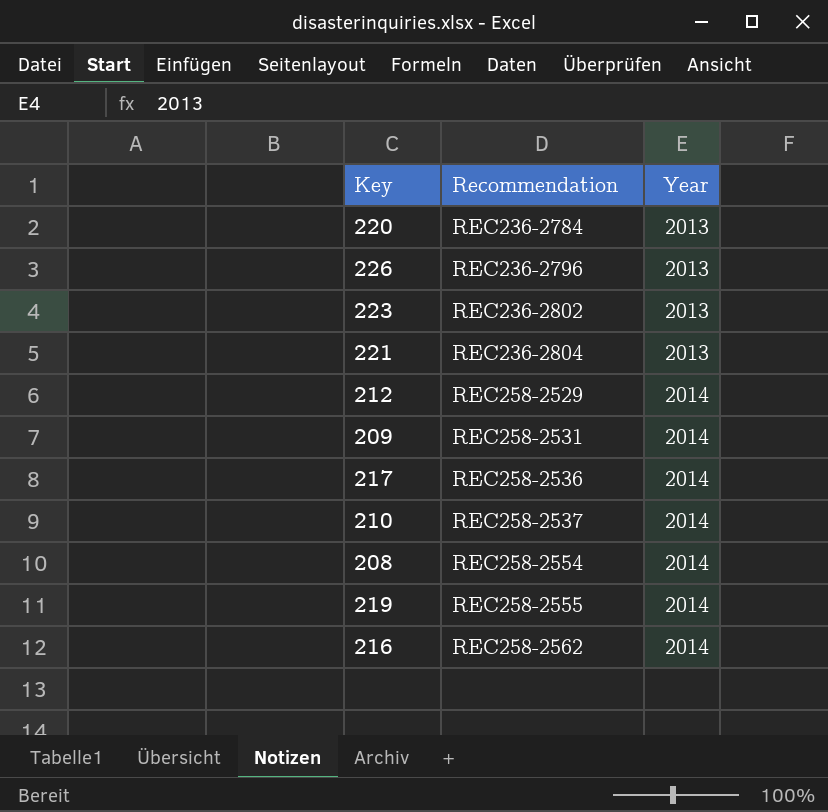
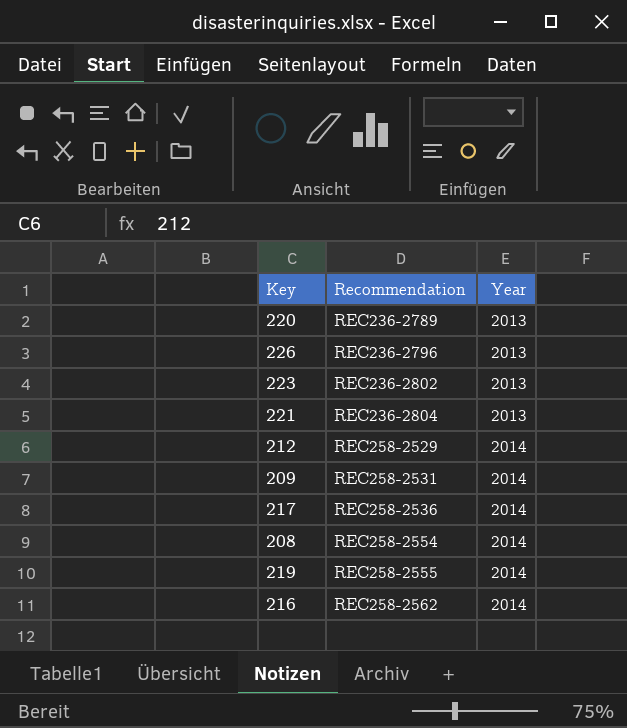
row 210: REC258-2537 | 2014 -> none
220 | Recommendation: REC236-2784 -> REC236-2789

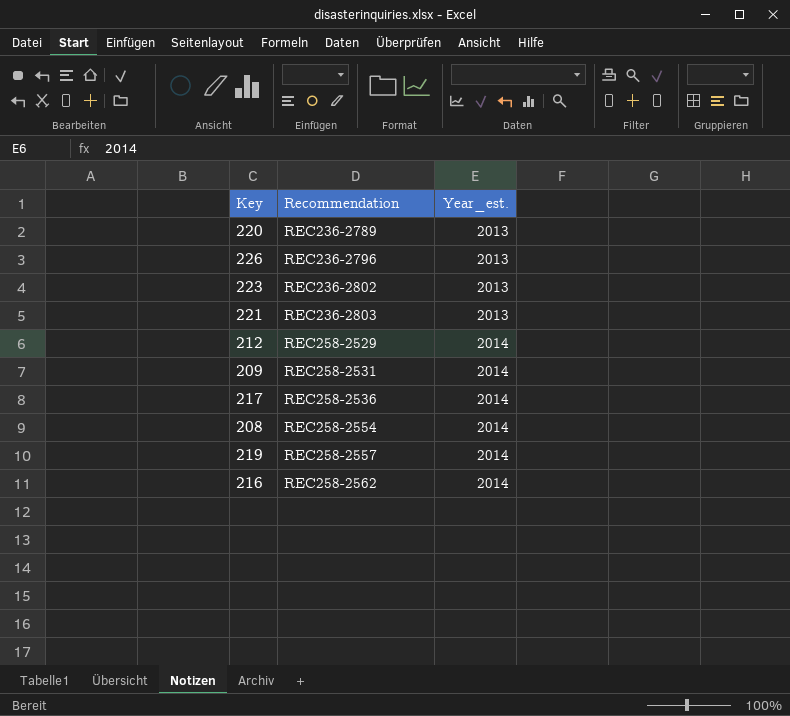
column name: Year -> Year_est.
221 | Recommendation: REC236-2804 -> REC236-2803
219 | Recommendation: REC258-2555 -> REC258-2557

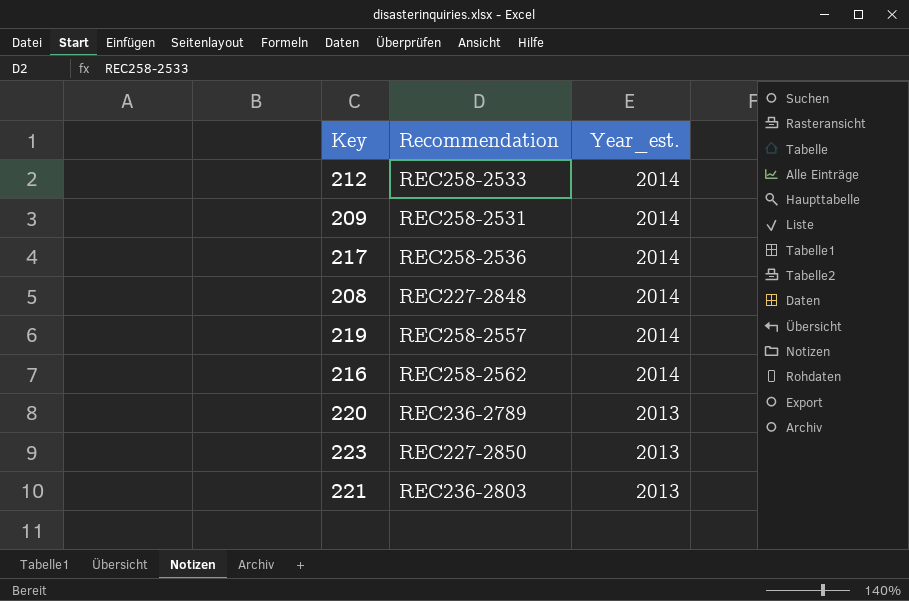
row order: Recommendation ascending -> Year_est. descending
row 226: REC236-2796 | 2013 -> none
212 | Recommendation: REC258-2529 -> REC258-2533
208 | Recommendation: REC258-2554 -> REC227-2848
223 | Recommendation: REC236-2802 -> REC227-2850

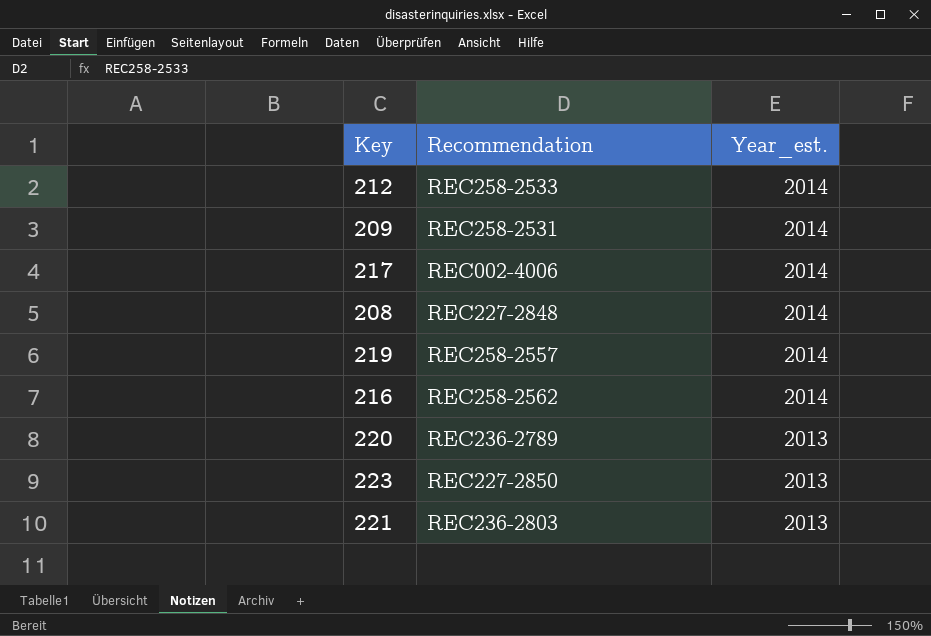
217 | Recommendation: REC258-2536 -> REC002-4006

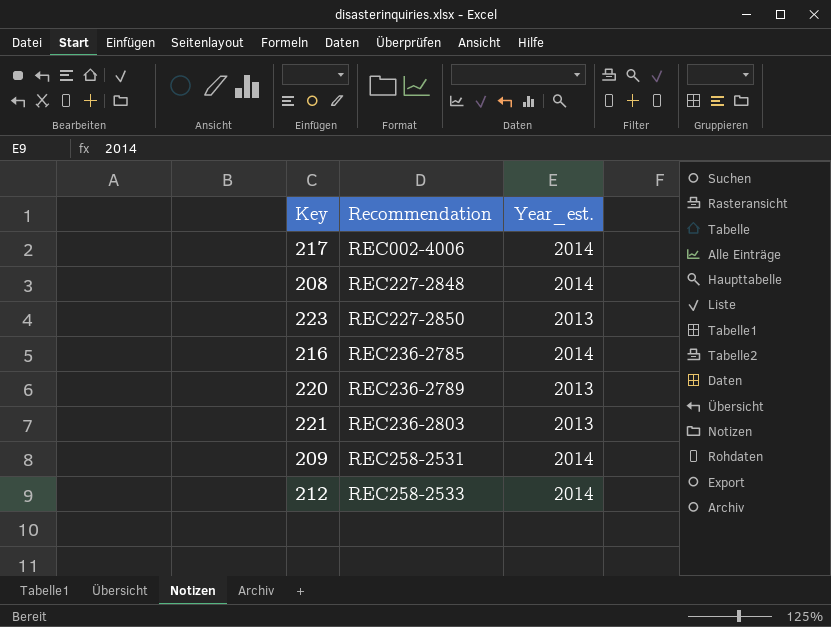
row order: Year_est. descending -> Recommendation ascending
row 219: REC258-2557 | 2014 -> none
216 | Recommendation: REC258-2562 -> REC236-2785

